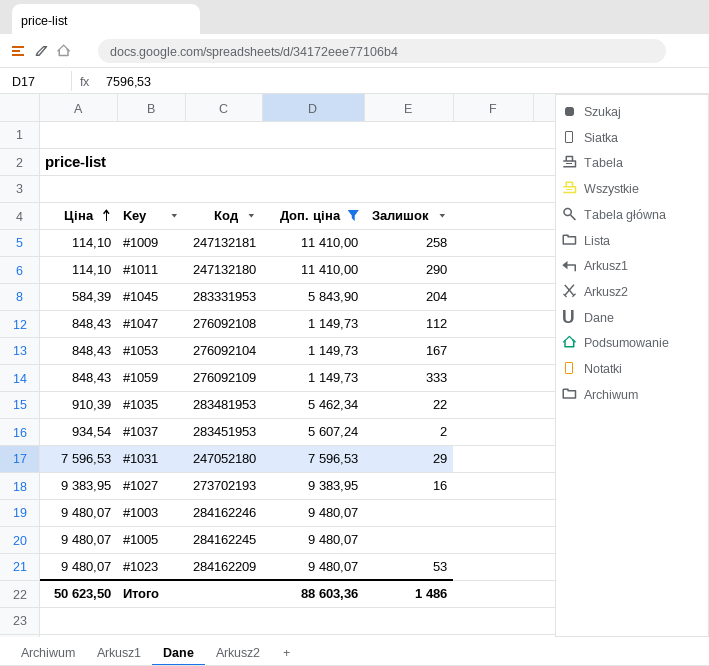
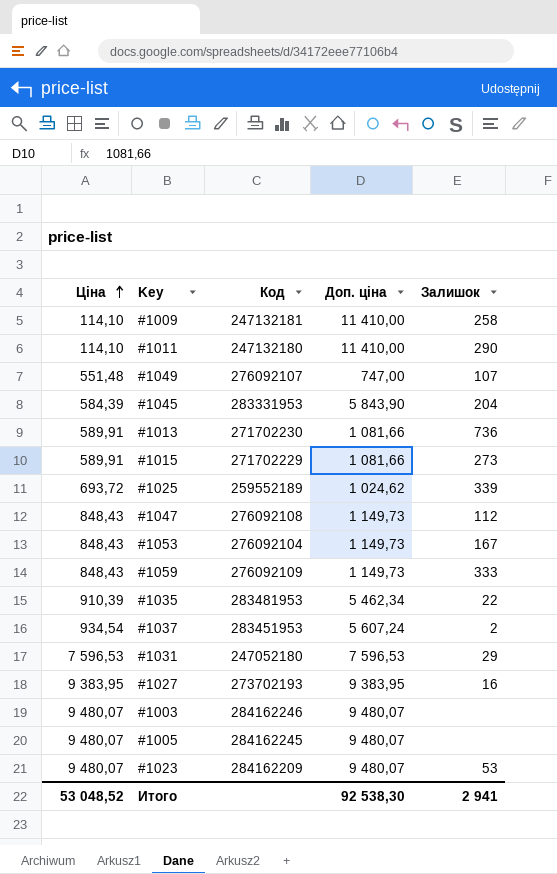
filter: Доп. ціна >= 1 149,73 -> none
Итого | Ціна: 50 623,50 -> 53 048,52
Итого | Доп. ціна: 88 603,36 -> 92 538,30
Итого | Залишок: 1 486 -> 2 941

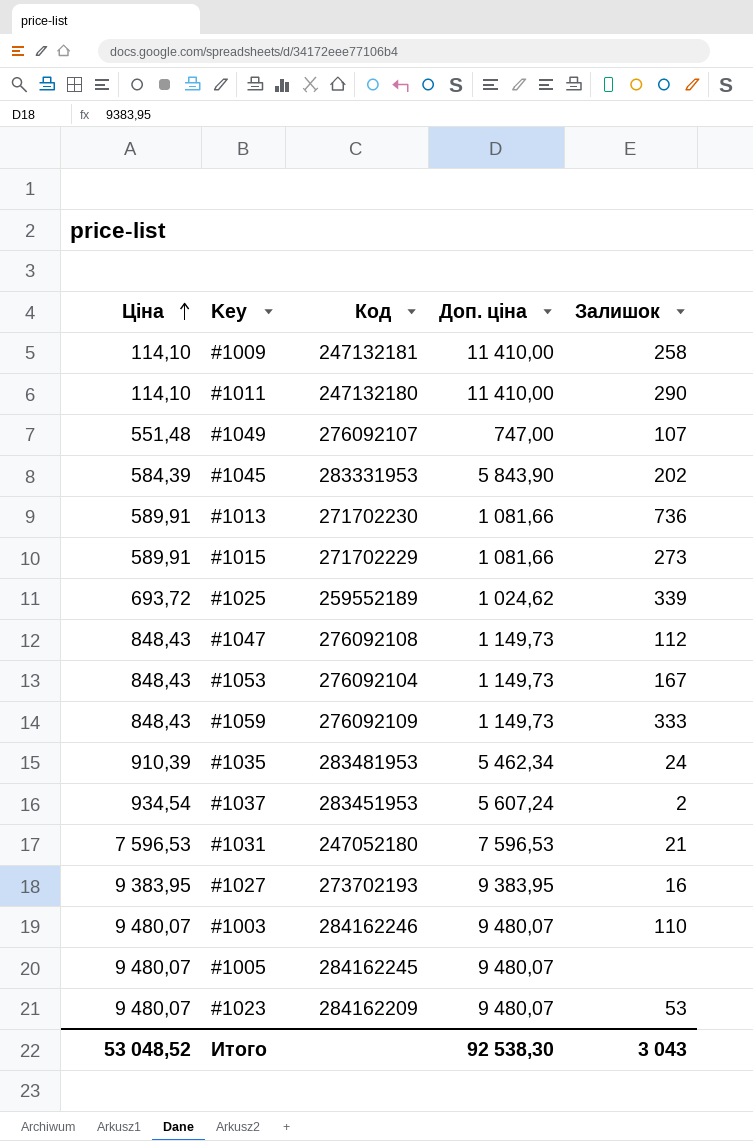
#1045 | Залишок: 204 -> 202
#1035 | Залишок: 22 -> 24
#1031 | Залишок: 29 -> 21
#1003 | Залишок: none -> 110
Итого | Залишок: 2 941 -> 3 043

